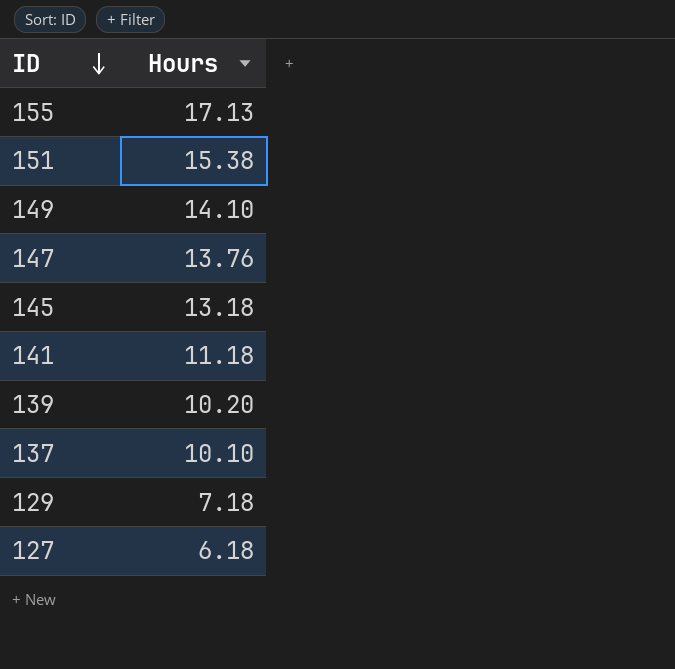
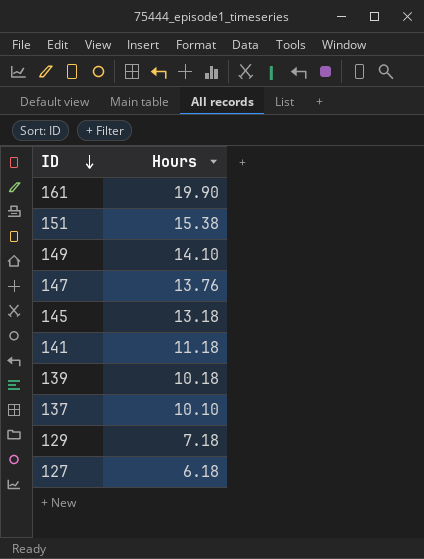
row 155: 17.13 -> none
row 161: none -> 19.90
139 | Hours: 10.20 -> 10.18

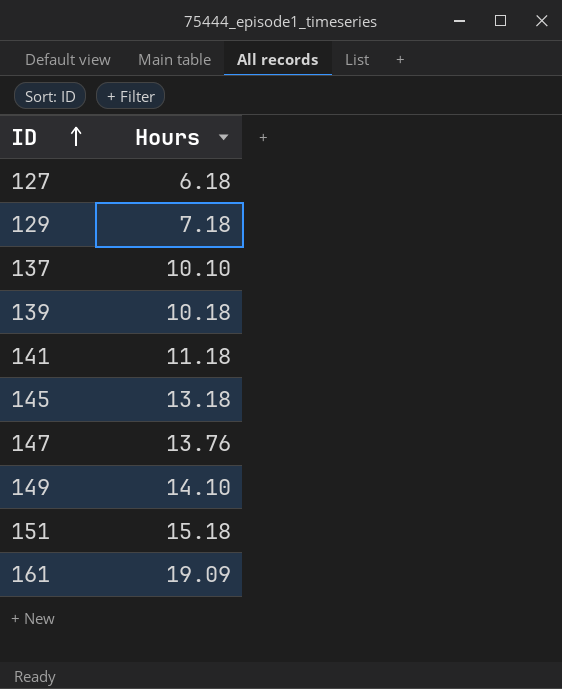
row order: ID descending -> ID ascending
151 | Hours: 15.38 -> 15.18
161 | Hours: 19.90 -> 19.09

